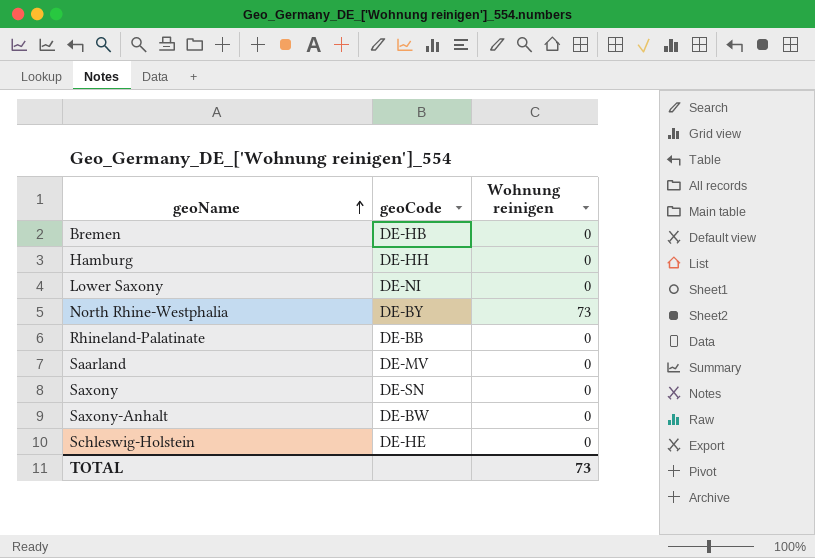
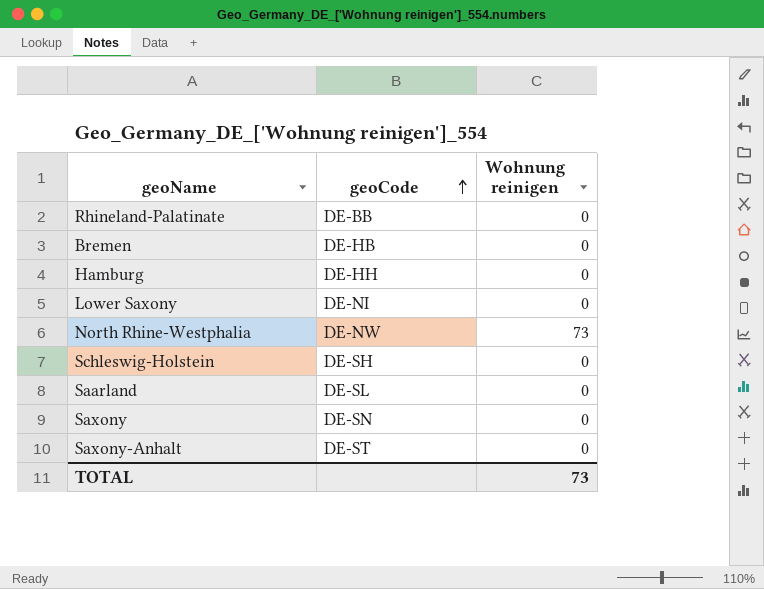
row order: geoName ascending -> geoCode ascending
North Rhine-Westphalia | geoCode: DE-BY -> DE-NW
Schleswig-Holstein | geoCode: DE-HE -> DE-SH
Saarland | geoCode: DE-MV -> DE-SL
Saxony-Anhalt | geoCode: DE-BW -> DE-ST

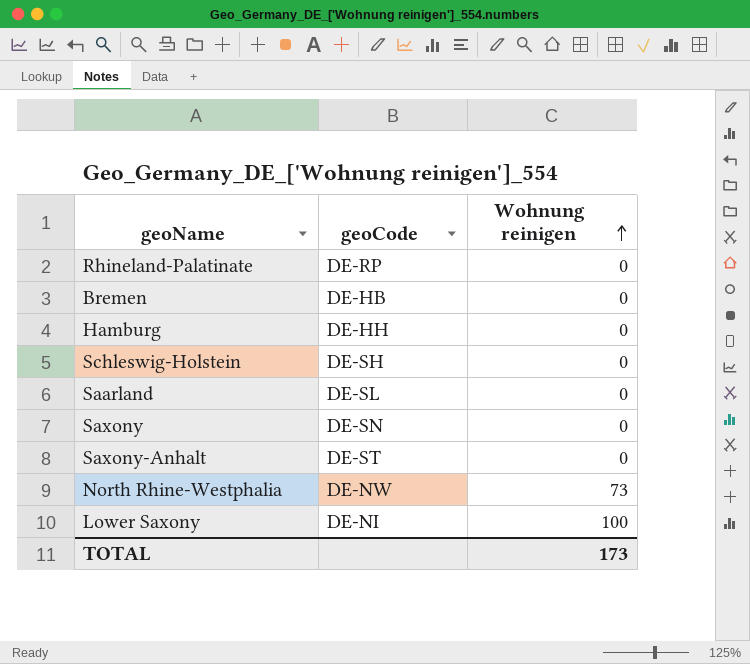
row order: geoCode ascending -> Wohnung reinigen ascending
Rhineland-Palatinate | geoCode: DE-BB -> DE-RP
Lower Saxony | Wohnung reinigen: 0 -> 100
TOTAL | Wohnung reinigen: 73 -> 173

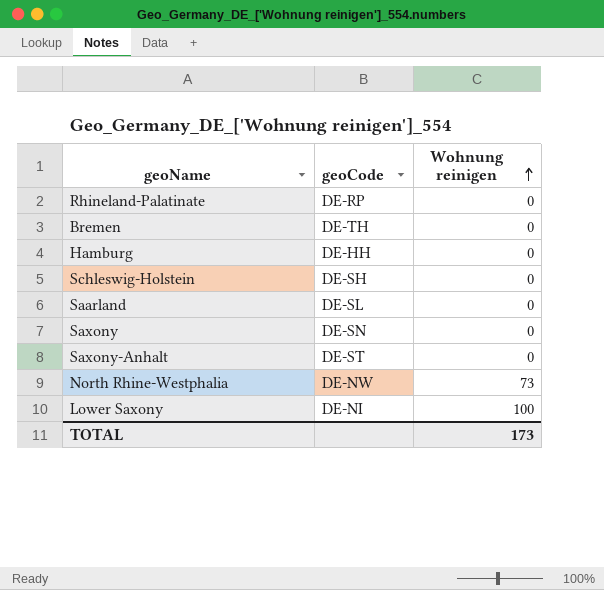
Bremen | geoCode: DE-HB -> DE-TH

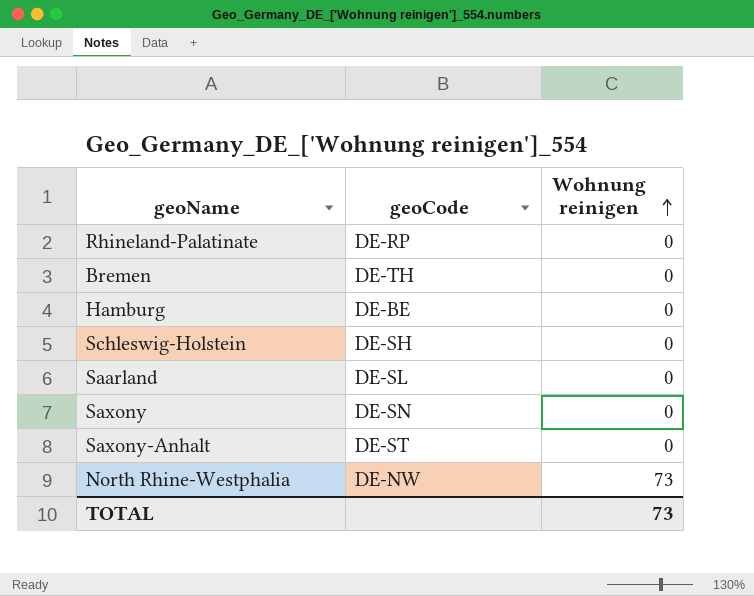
row Lower Saxony: DE-NI | 100 -> none
Hamburg | geoCode: DE-HH -> DE-BE
TOTAL | Wohnung reinigen: 173 -> 73

